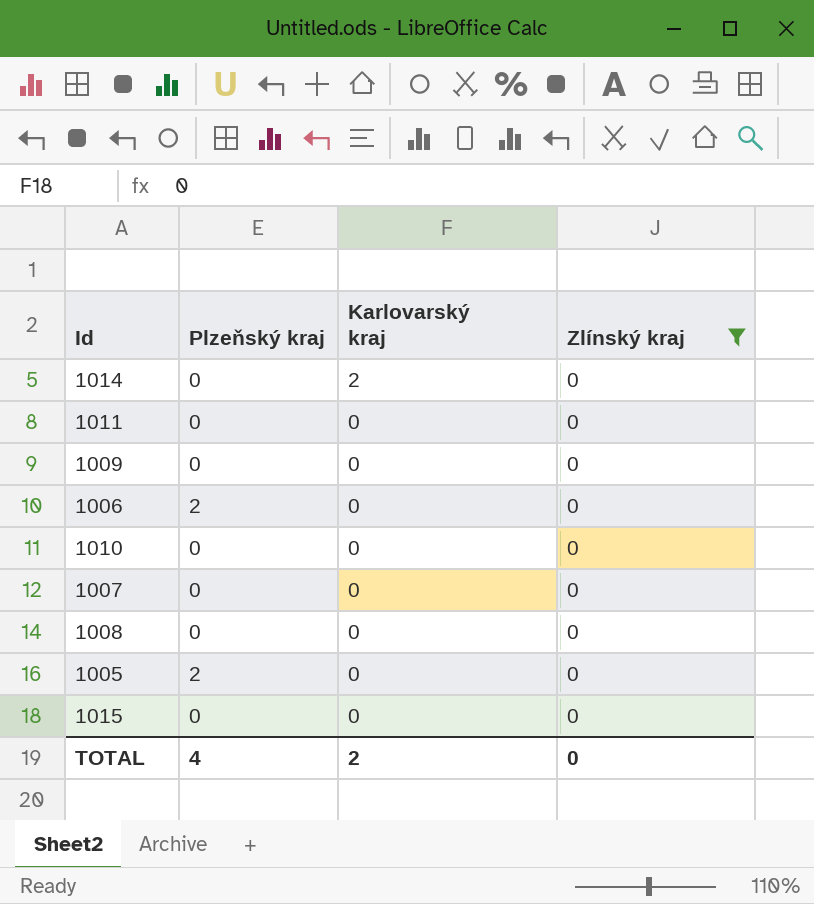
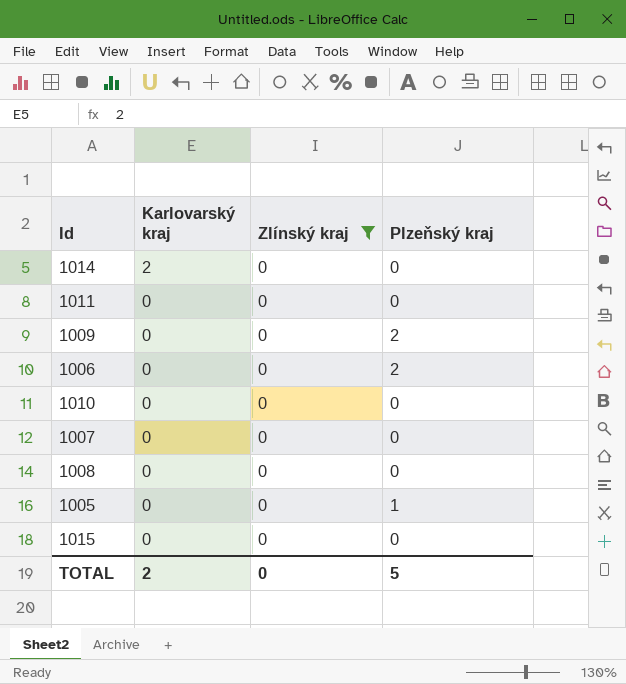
column Plzeňský kraj | position: 2 -> 4
1009 | Plzeňský kraj: 0 -> 2
1005 | Plzeňský kraj: 2 -> 1
TOTAL | Plzeňský kraj: 4 -> 5

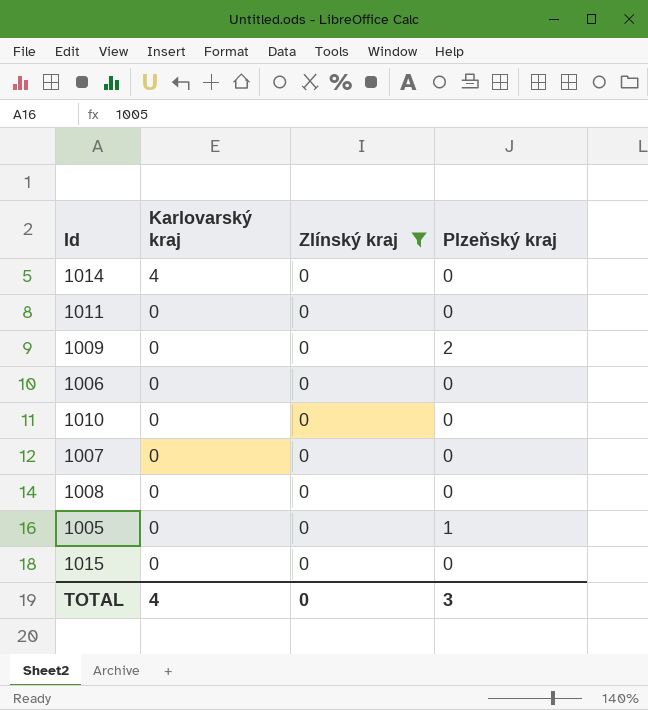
1014 | Karlovarský kraj: 2 -> 4
1006 | Plzeňský kraj: 2 -> 0
TOTAL | Karlovarský kraj: 2 -> 4
TOTAL | Plzeňský kraj: 5 -> 3

